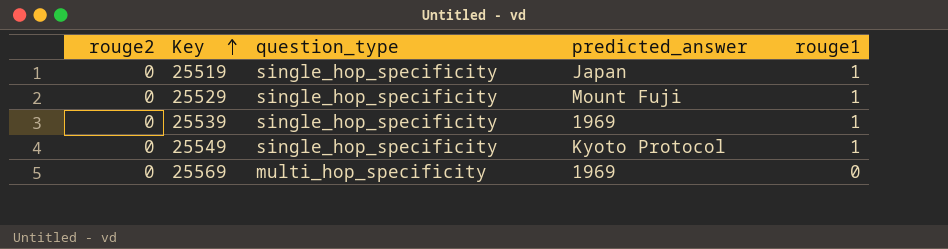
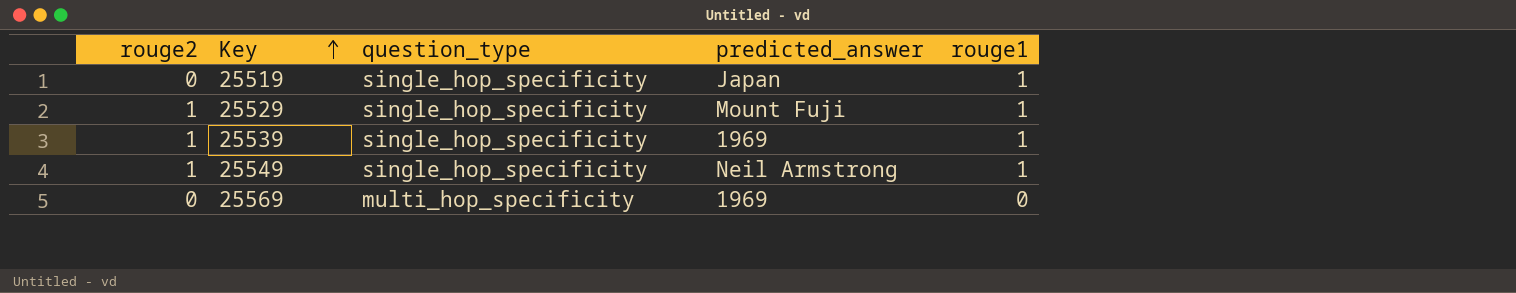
25529 | rouge2: 0 -> 1
25539 | rouge2: 0 -> 1
25549 | rouge2: 0 -> 1
25549 | predicted_answer: Kyoto Protocol -> Neil Armstrong

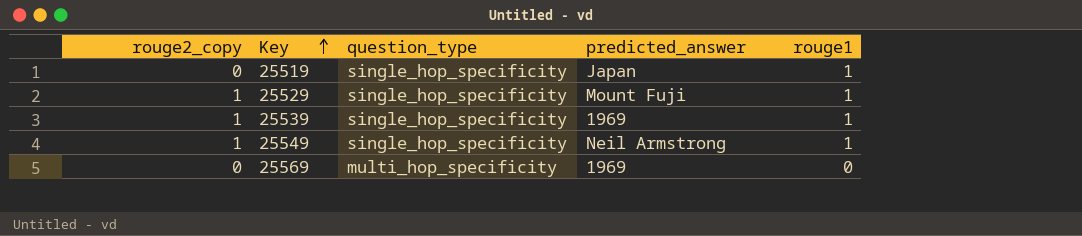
column name: rouge2 -> rouge2_copy

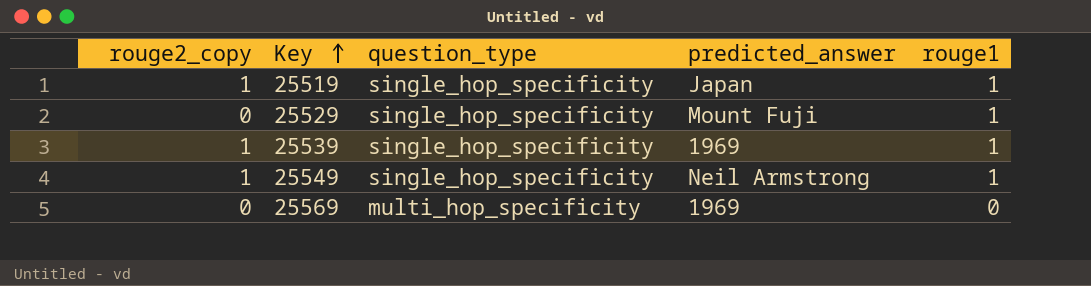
25519 | rouge2_copy: 0 -> 1
25529 | rouge2_copy: 1 -> 0

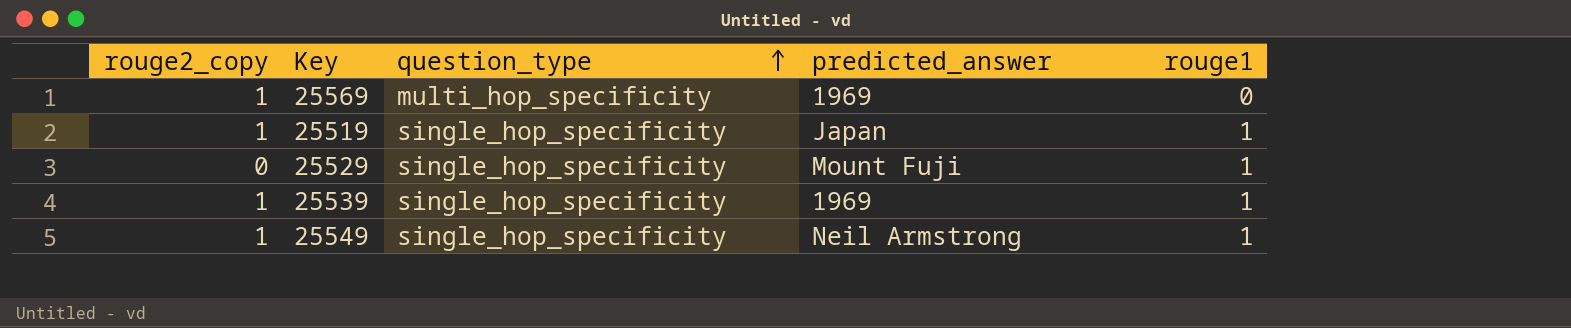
row order: Key ascending -> question_type ascending
25569 | rouge2_copy: 0 -> 1

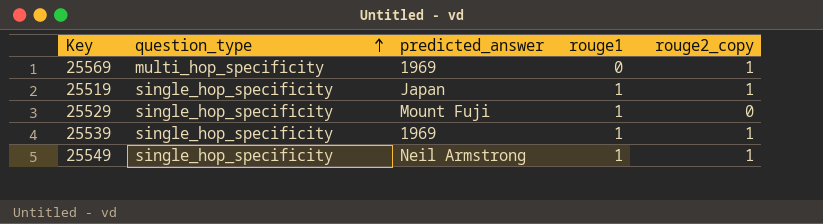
column rouge2_copy | position: 1 -> 5

